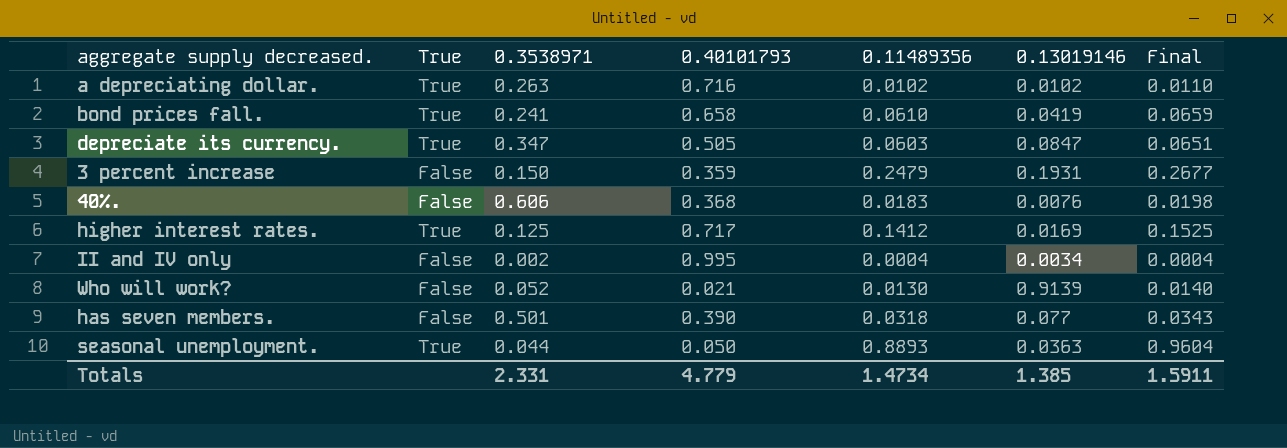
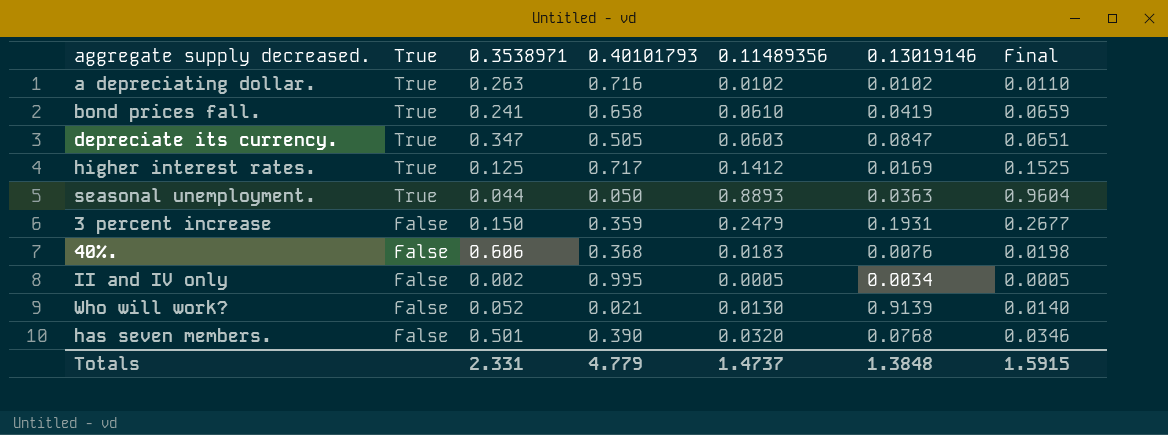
row order: none -> True descending
II and IV only | 0.11489356: 0.0004 -> 0.0005
II and IV only | Final: 0.0004 -> 0.0005
has seven members. | 0.11489356: 0.0318 -> 0.0320
has seven members. | 0.13019146: 0.077 -> 0.0768
has seven members. | Final: 0.0343 -> 0.0346
Totals | 0.11489356: 1.4734 -> 1.4737
Totals | 0.13019146: 1.385 -> 1.3848
Totals | Final: 1.5911 -> 1.5915

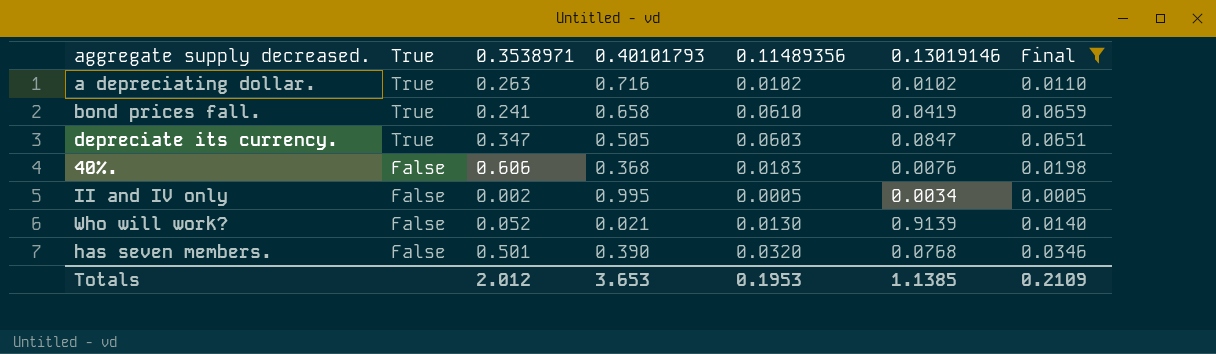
filter: none -> Final <= 0.0659
Totals | 0.3538971: 2.331 -> 2.012
Totals | 0.40101793: 4.779 -> 3.653
Totals | 0.11489356: 1.4737 -> 0.1953
Totals | 0.13019146: 1.3848 -> 1.1385
Totals | Final: 1.5915 -> 0.2109

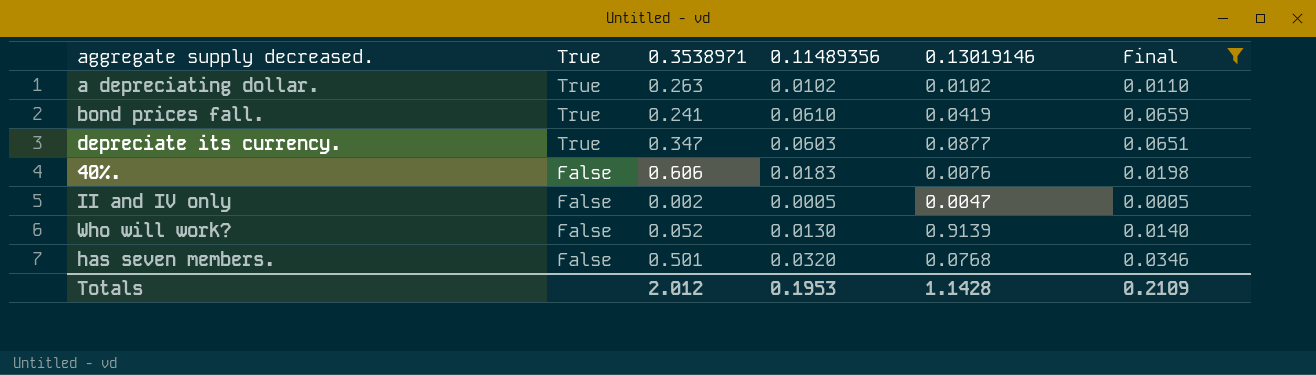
column 0.40101793 | position: 4 -> none
depreciate its currency. | 0.13019146: 0.0847 -> 0.0877
II and IV only | 0.13019146: 0.0034 -> 0.0047
Totals | 0.13019146: 1.1385 -> 1.1428

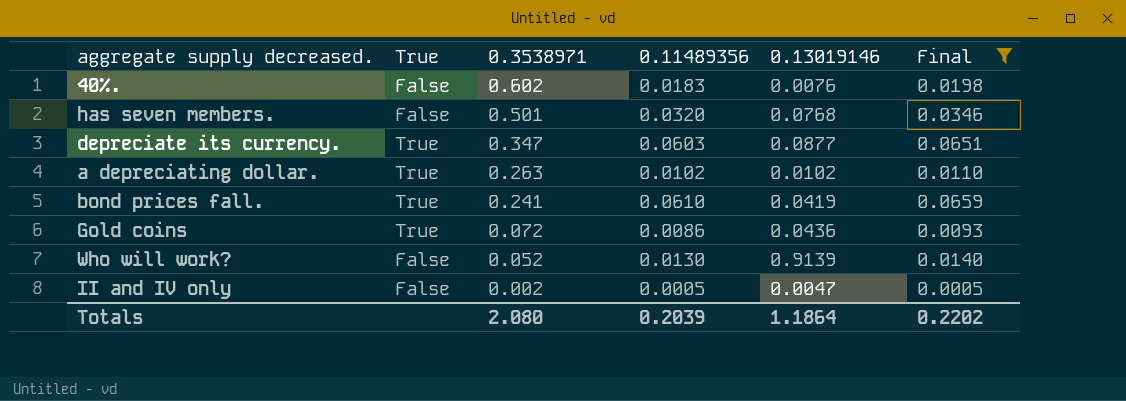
row order: True descending -> 0.3538971 descending
40%. | 0.3538971: 0.606 -> 0.602
row Gold coins: none -> True | 0.072 | 0.0086 | 0.0436 | 0.0093
Totals | 0.3538971: 2.012 -> 2.080
Totals | 0.11489356: 0.1953 -> 0.2039
Totals | 0.13019146: 1.1428 -> 1.1864
Totals | Final: 0.2109 -> 0.2202

